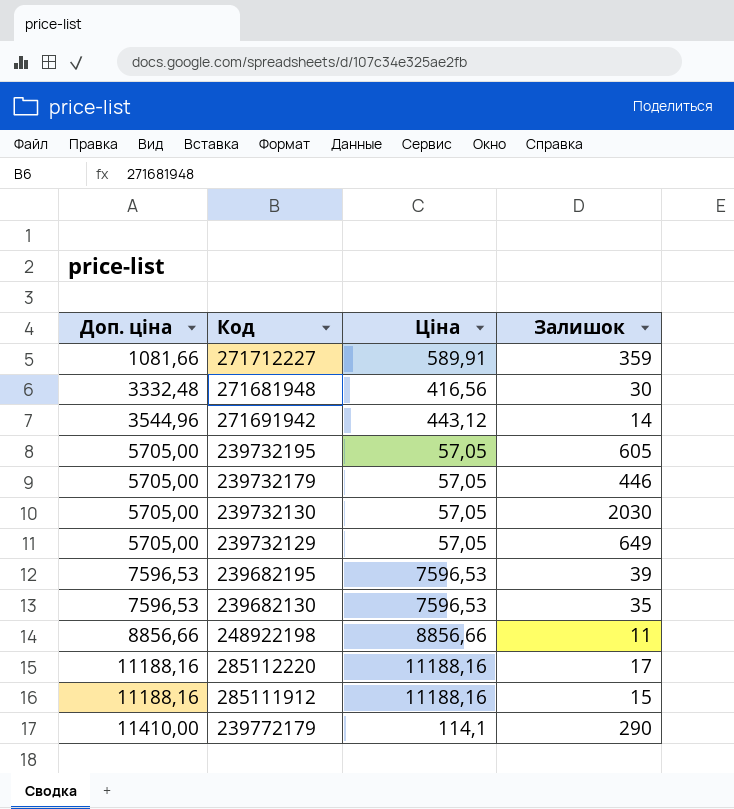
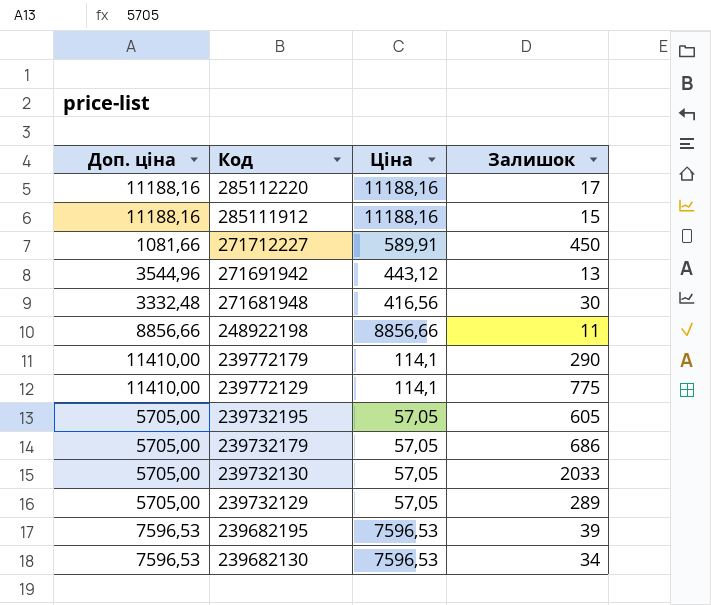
row order: Доп. ціна ascending -> Код descending
271712227 | Залишок: 359 -> 450
271691942 | Залишок: 14 -> 13
row 239772129: none -> 11410,00 | 114,1 | 775
239732179 | Залишок: 446 -> 686
239732130 | Залишок: 2030 -> 2033
239732129 | Залишок: 649 -> 289
239682130 | Залишок: 35 -> 34

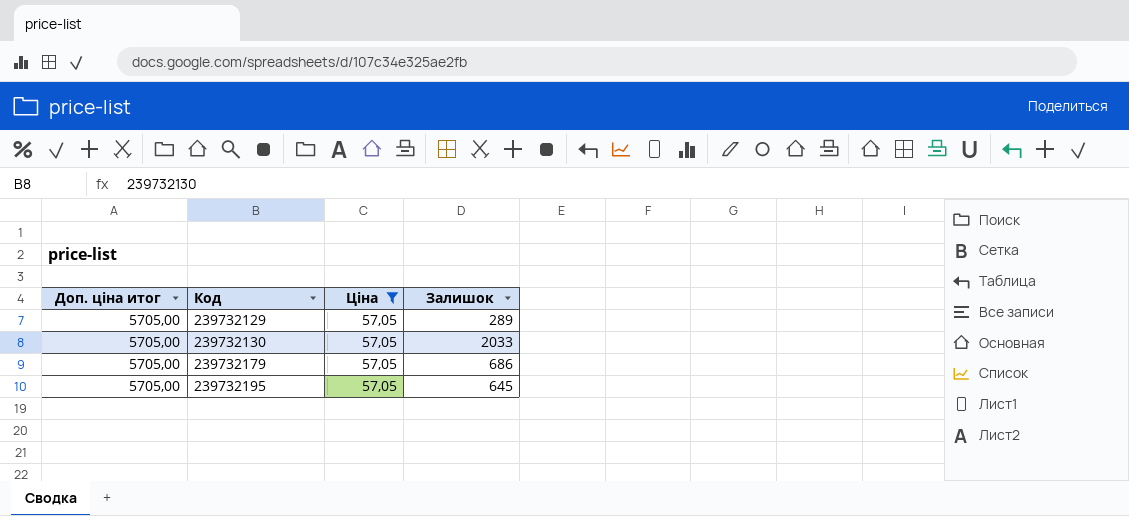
filter: none -> Ціна = 57,05
row order: Код descending -> Код ascending
column name: Доп. ціна -> Доп. ціна итог
239732195 | Залишок: 605 -> 645

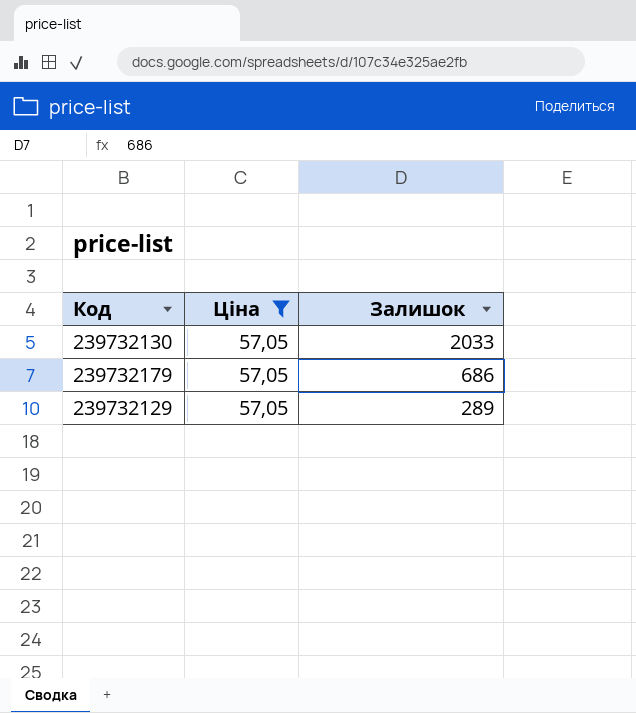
row order: Код ascending -> Залишок descending
column Доп. ціна итог | position: 1 -> none
row 239732195: 5705,00 | 57,05 | 645 -> none

